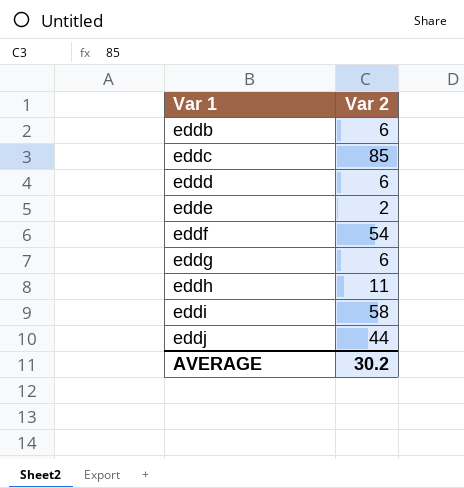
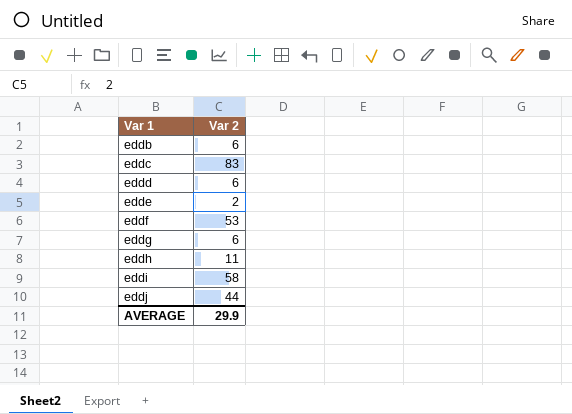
eddc | Var 2: 85 -> 83
eddf | Var 2: 54 -> 53
AVERAGE | Var 2: 30.2 -> 29.9

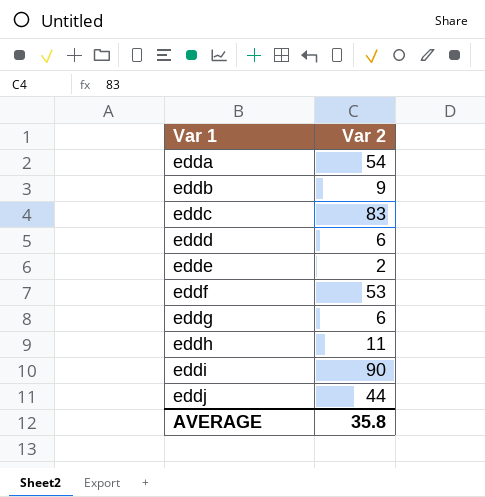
row edda: none -> 54
eddb | Var 2: 6 -> 9
eddi | Var 2: 58 -> 90
AVERAGE | Var 2: 29.9 -> 35.8

